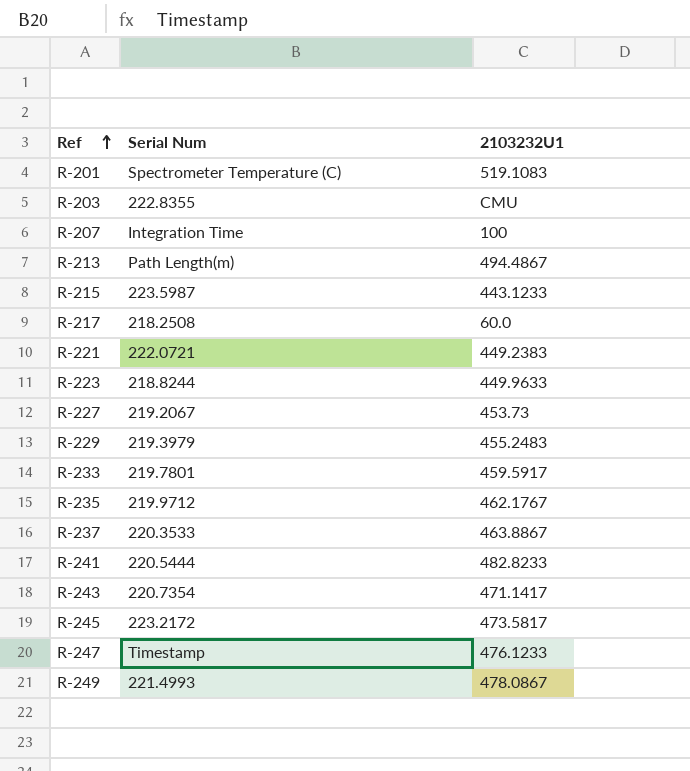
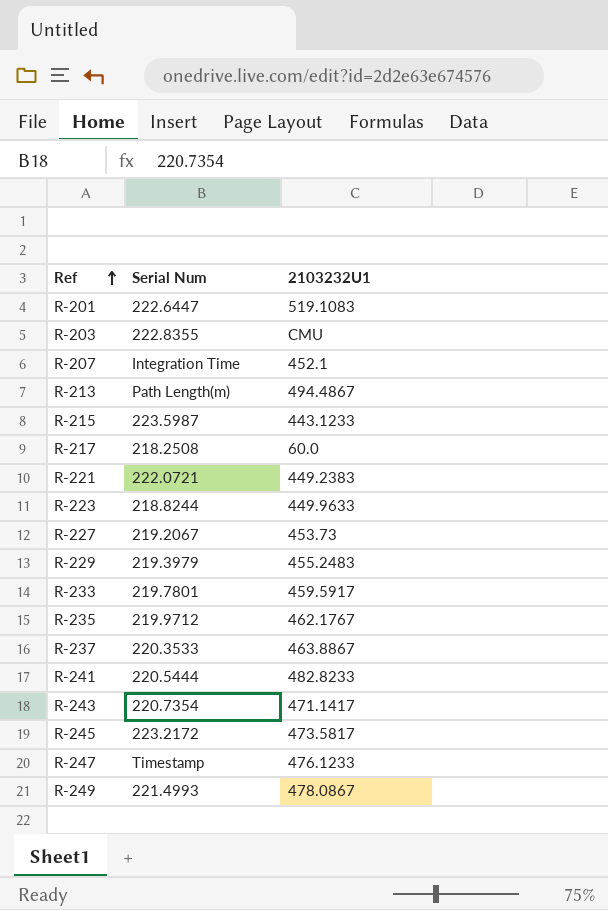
R-201 | Serial Num: Spectrometer Temperature (C) -> 222.6447
R-207 | 2103232U1: 100 -> 452.1

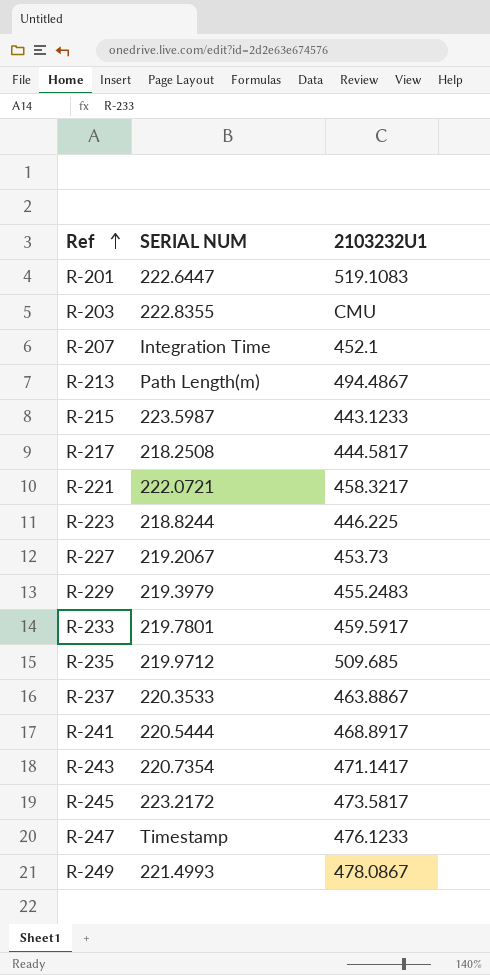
column name: Serial Num -> SERIAL NUM
R-217 | 2103232U1: 60.0 -> 444.5817
R-221 | 2103232U1: 449.2383 -> 458.3217
R-223 | 2103232U1: 449.9633 -> 446.225
R-235 | 2103232U1: 462.1767 -> 509.685
R-241 | 2103232U1: 482.8233 -> 468.8917

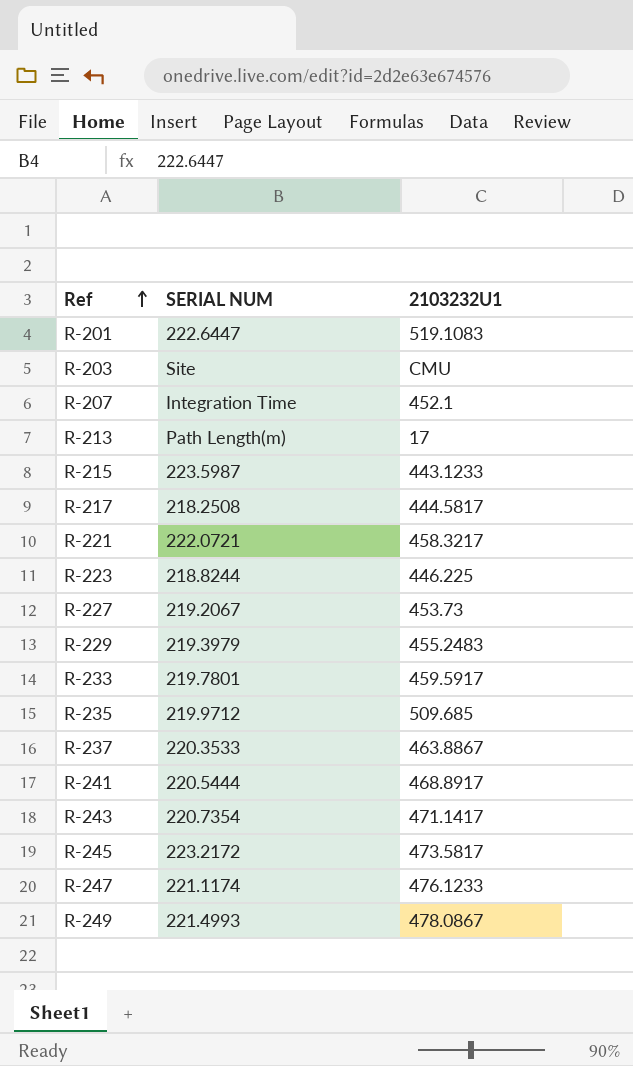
R-203 | SERIAL NUM: 222.8355 -> Site
R-213 | 2103232U1: 494.4867 -> 17
R-247 | SERIAL NUM: Timestamp -> 221.1174

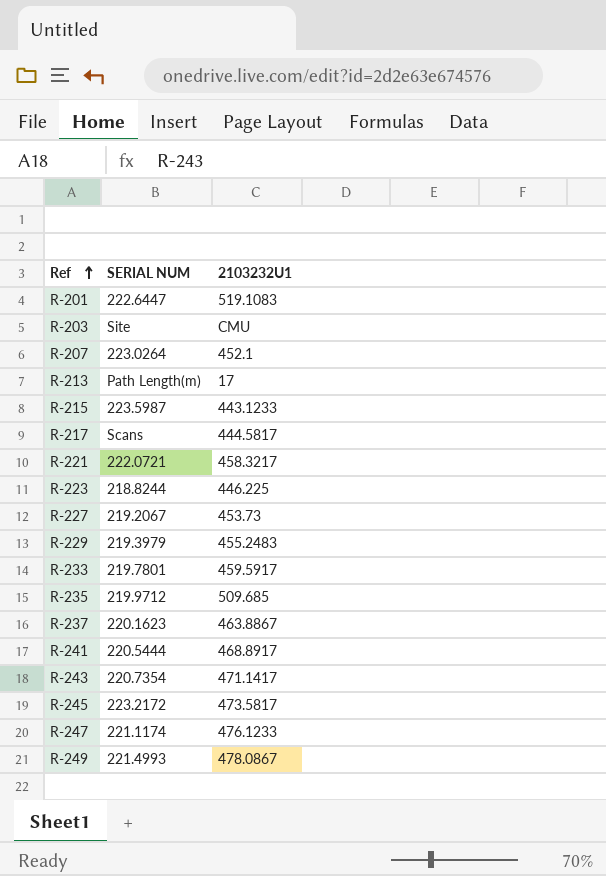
R-207 | SERIAL NUM: Integration Time -> 223.0264
R-217 | SERIAL NUM: 218.2508 -> Scans
R-237 | SERIAL NUM: 220.3533 -> 220.1623

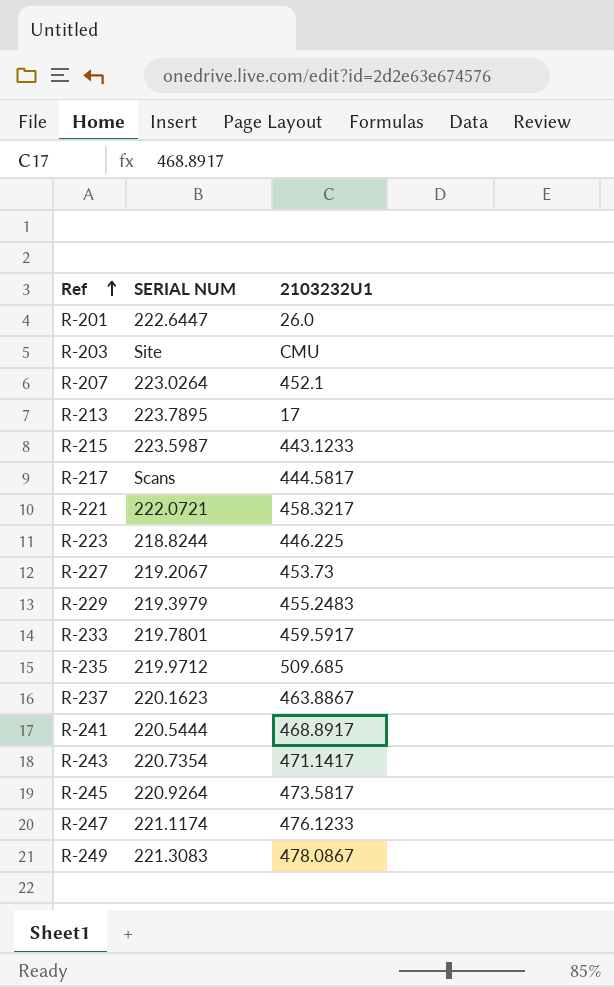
R-201 | 2103232U1: 519.1083 -> 26.0
R-213 | SERIAL NUM: Path Length(m) -> 223.7895
R-245 | SERIAL NUM: 223.2172 -> 220.9264
R-249 | SERIAL NUM: 221.4993 -> 221.3083

